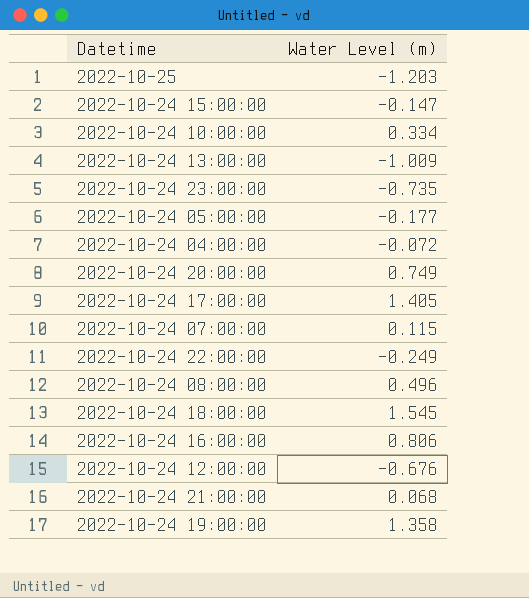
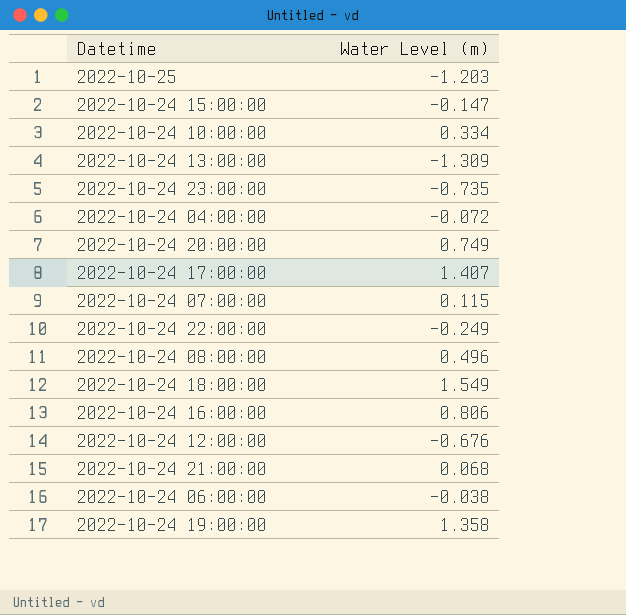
row 2022-10-24 05:00:00: -0.177 -> none
2022-10-24 13:00:00 | Water Level (m): -1.009 -> -1.309
2022-10-24 17:00:00 | Water Level (m): 1.405 -> 1.407
2022-10-24 18:00:00 | Water Level (m): 1.545 -> 1.549
row 2022-10-24 06:00:00: none -> -0.038

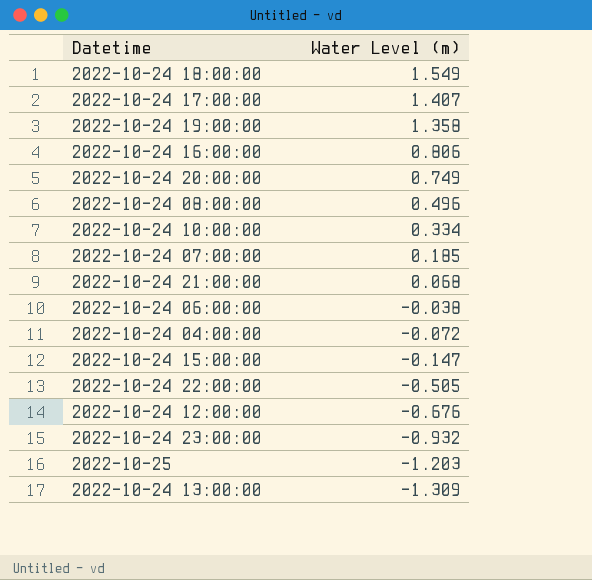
row order: none -> Water Level (m) descending
2022-10-24 07:00:00 | Water Level (m): 0.115 -> 0.185
2022-10-24 22:00:00 | Water Level (m): -0.249 -> -0.505
2022-10-24 23:00:00 | Water Level (m): -0.735 -> -0.932

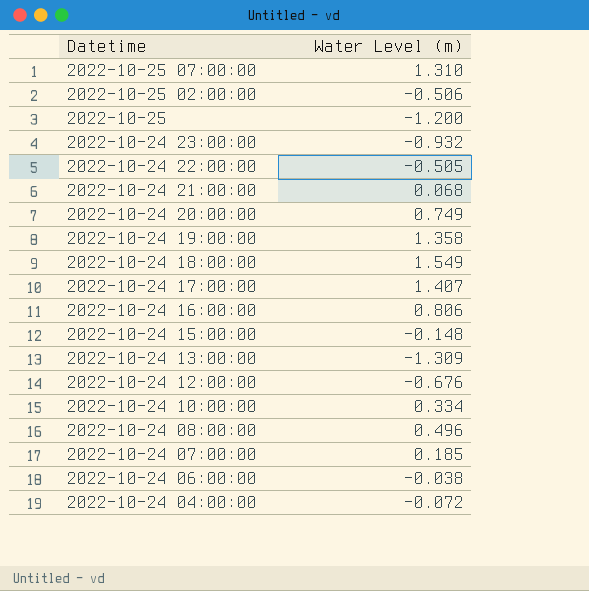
row order: Water Level (m) descending -> Datetime descending
row 2022-10-25 07:00:00: none -> 1.310
row 2022-10-25 02:00:00: none -> -0.506
2022-10-25 | Water Level (m): -1.203 -> -1.200
2022-10-24 15:00:00 | Water Level (m): -0.147 -> -0.148

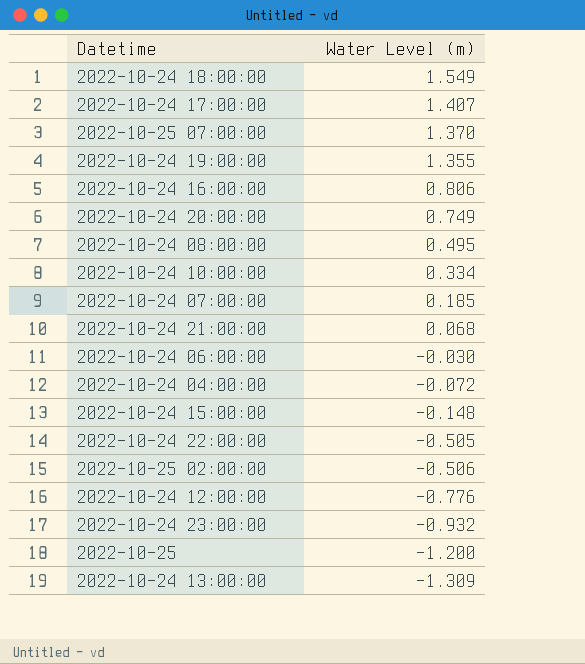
row order: Datetime descending -> Water Level (m) descending
2022-10-25 07:00:00 | Water Level (m): 1.310 -> 1.370
2022-10-24 19:00:00 | Water Level (m): 1.358 -> 1.355
2022-10-24 08:00:00 | Water Level (m): 0.496 -> 0.495
2022-10-24 06:00:00 | Water Level (m): -0.038 -> -0.030
2022-10-24 12:00:00 | Water Level (m): -0.676 -> -0.776

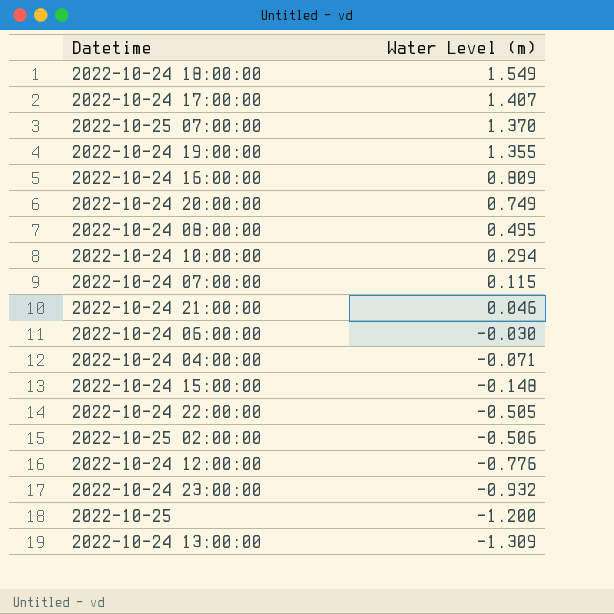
2022-10-24 16:00:00 | Water Level (m): 0.806 -> 0.809
2022-10-24 10:00:00 | Water Level (m): 0.334 -> 0.294
2022-10-24 07:00:00 | Water Level (m): 0.185 -> 0.115
2022-10-24 21:00:00 | Water Level (m): 0.068 -> 0.046
2022-10-24 04:00:00 | Water Level (m): -0.072 -> -0.071

